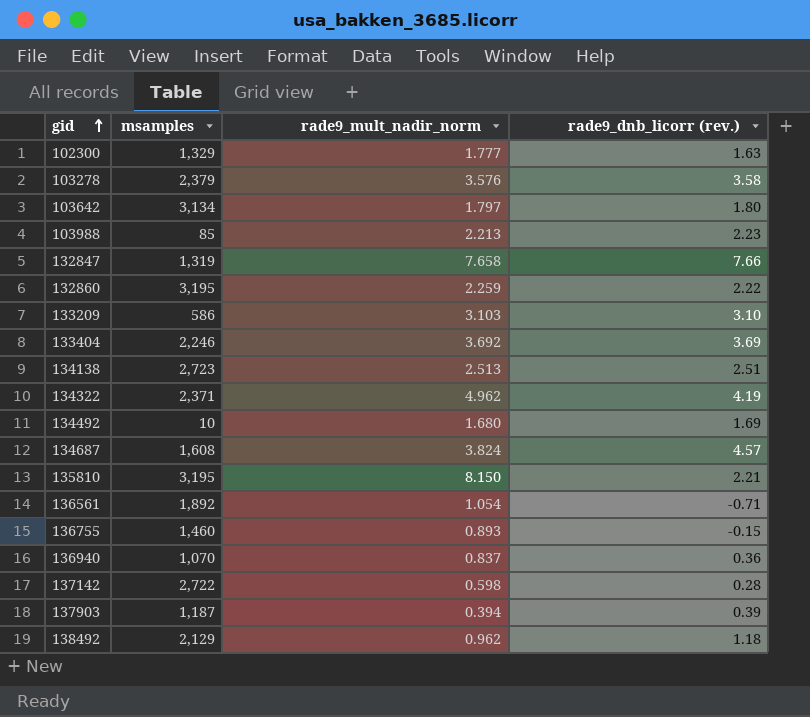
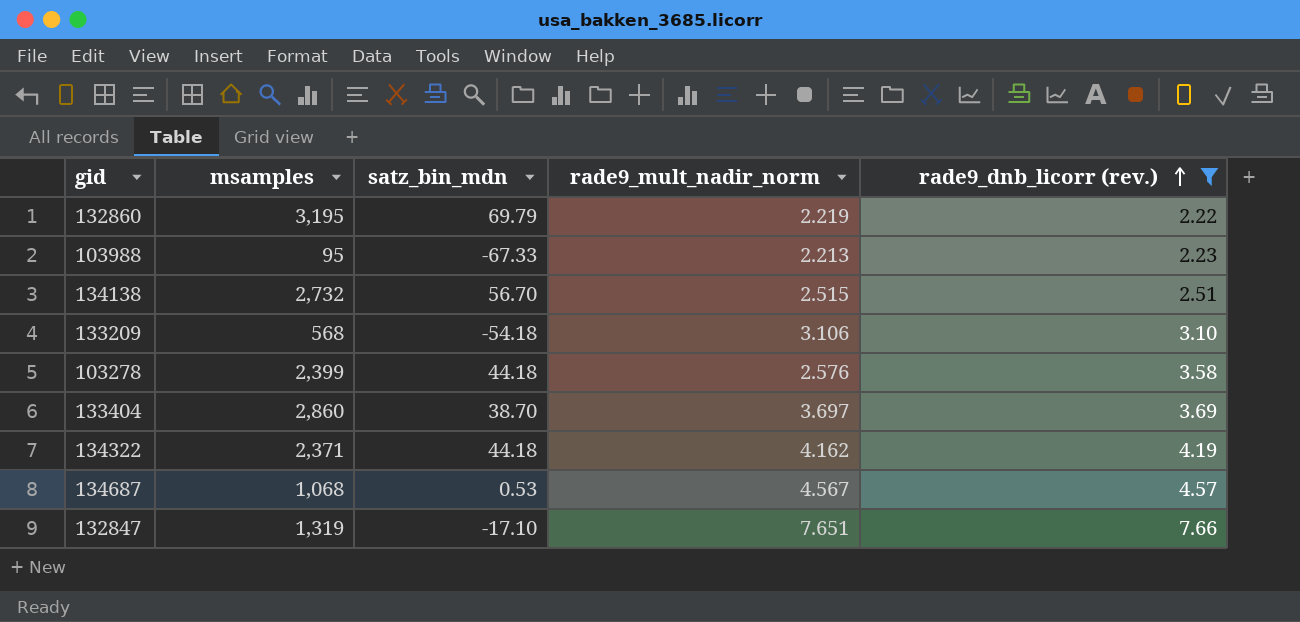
filter: none -> rade9_dnb_licorr (rev.) >= 2.22
row order: gid ascending -> rade9_dnb_licorr (rev.) ascending
column satz_bin_mdn | position: none -> 3
132860 | rade9_mult_nadir_norm: 2.259 -> 2.219
103988 | msamples: 85 -> 95
134138 | msamples: 2,723 -> 2,732
134138 | rade9_mult_nadir_norm: 2.513 -> 2.515
133209 | msamples: 586 -> 568
133209 | rade9_mult_nadir_norm: 3.103 -> 3.106
103278 | msamples: 2,379 -> 2,399
103278 | rade9_mult_nadir_norm: 3.576 -> 2.576
133404 | msamples: 2,246 -> 2,860
133404 | rade9_mult_nadir_norm: 3.692 -> 3.697
134322 | rade9_mult_nadir_norm: 4.962 -> 4.162
134687 | msamples: 1,608 -> 1,068
134687 | rade9_mult_nadir_norm: 3.824 -> 4.567
132847 | rade9_mult_nadir_norm: 7.658 -> 7.651

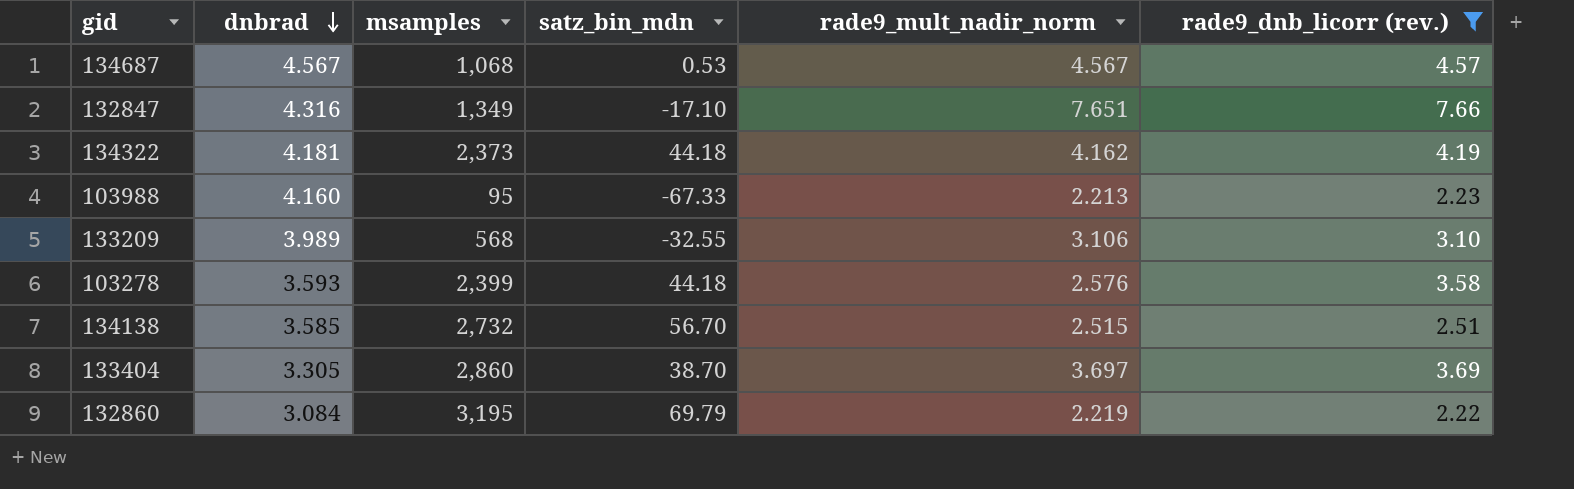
row order: rade9_dnb_licorr (rev.) ascending -> dnbrad descending
column dnbrad | position: none -> 2
132847 | msamples: 1,319 -> 1,349
134322 | msamples: 2,371 -> 2,373
133209 | satz_bin_mdn: -54.18 -> -32.55

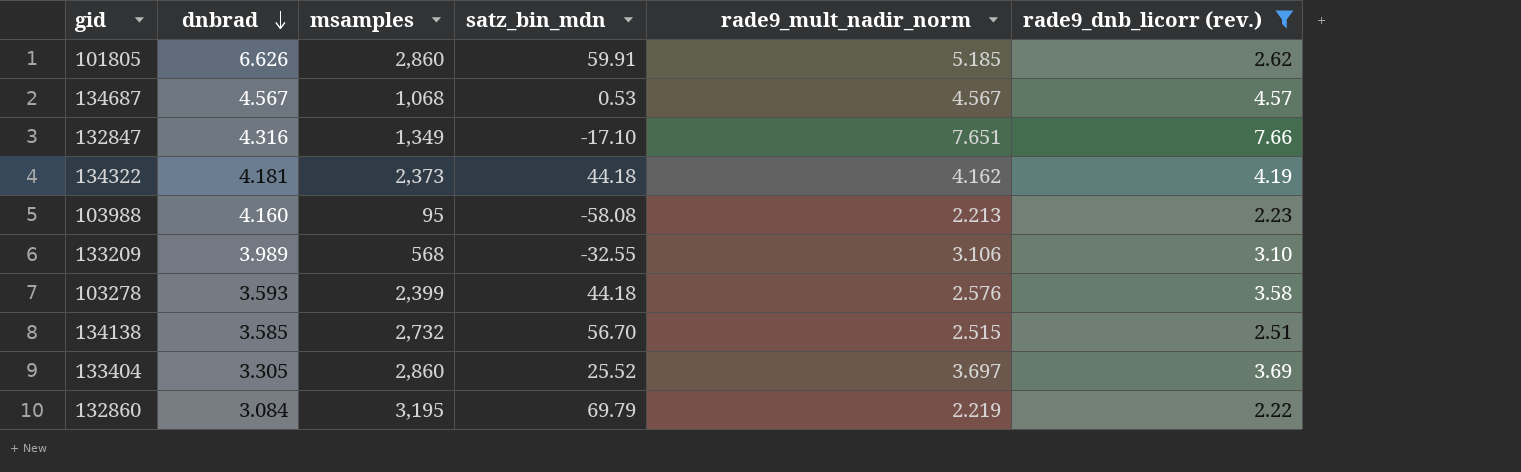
row 101805: none -> 6.626 | 2,860 | 59.91 | 5.185 | 2.62
103988 | satz_bin_mdn: -67.33 -> -58.08
133404 | satz_bin_mdn: 38.70 -> 25.52

